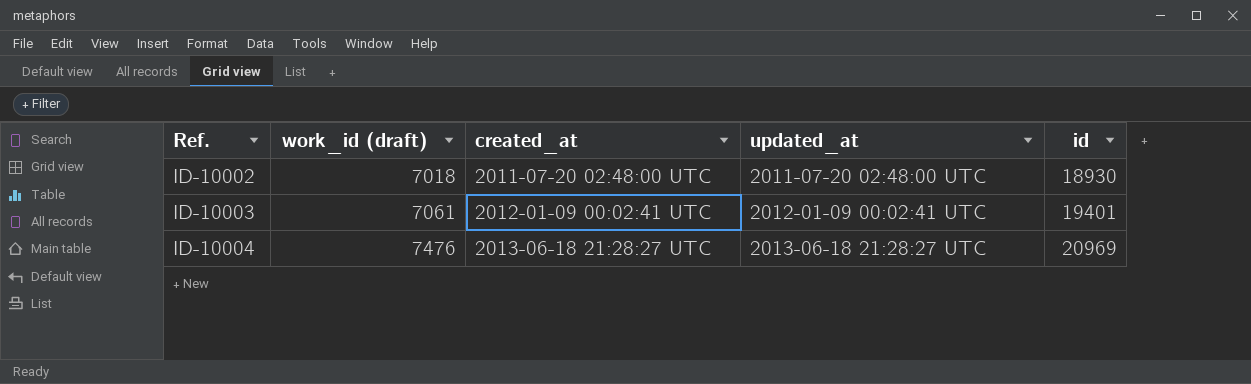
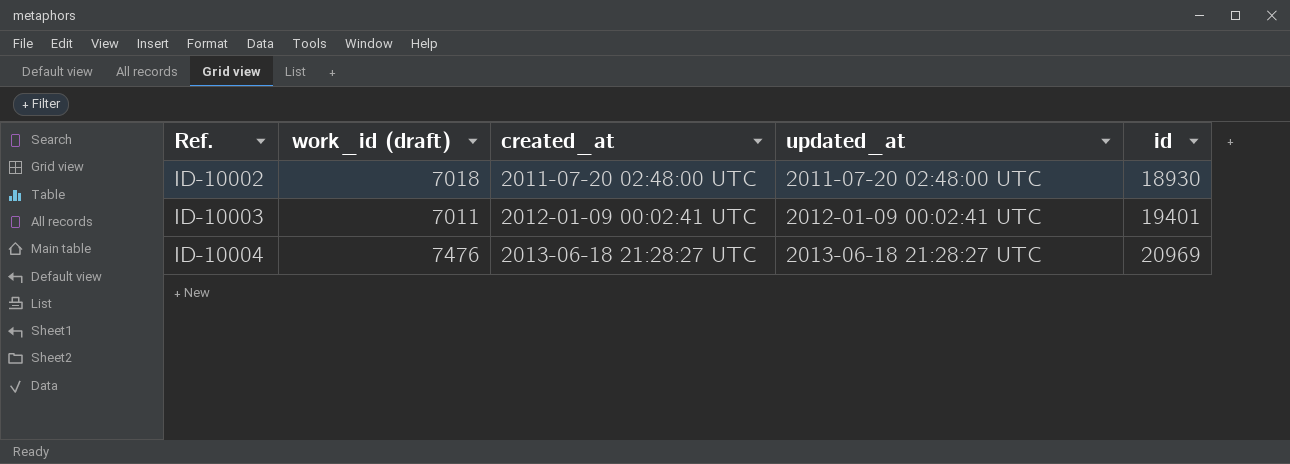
ID-10003 | work_id (draft): 7061 -> 7011

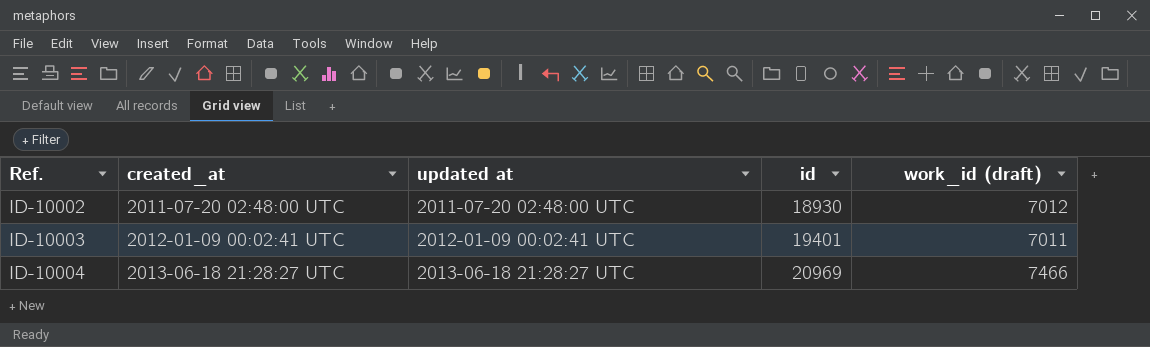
column name: updated_at -> updated at
column work_id (draft) | position: 2 -> 5
ID-10002 | work_id (draft): 7018 -> 7012
ID-10004 | work_id (draft): 7476 -> 7466

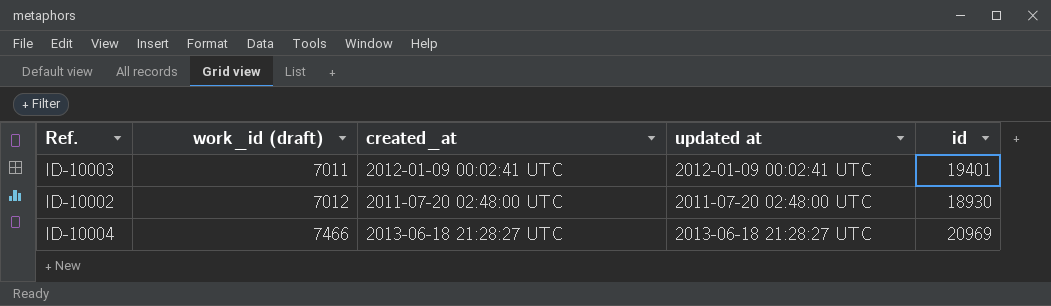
row order: Ref. ascending -> work_id (draft) ascending
column work_id (draft) | position: 5 -> 2

